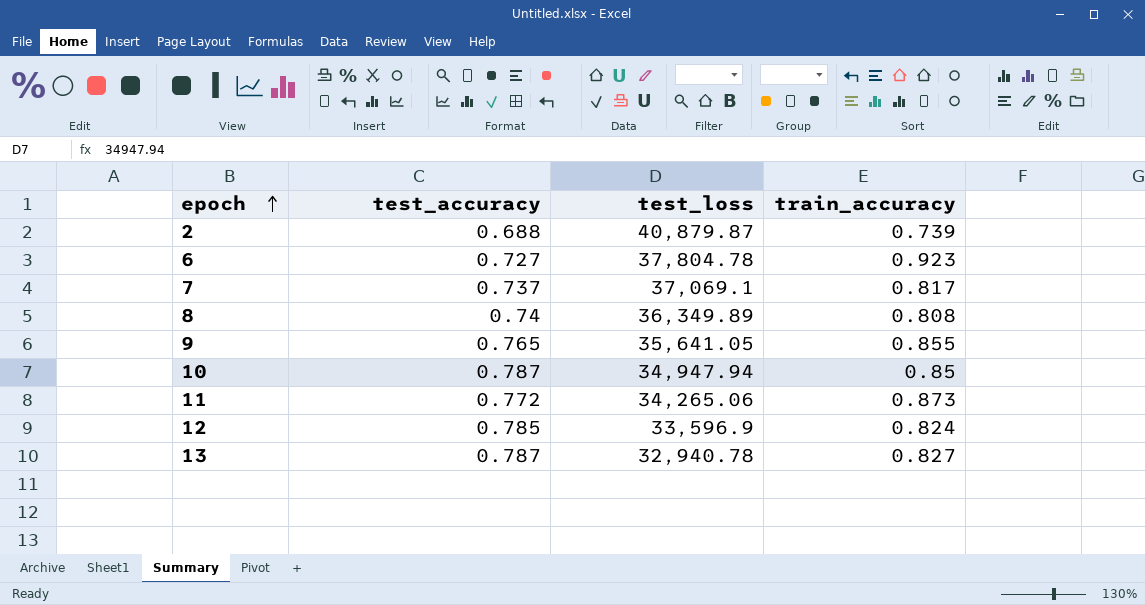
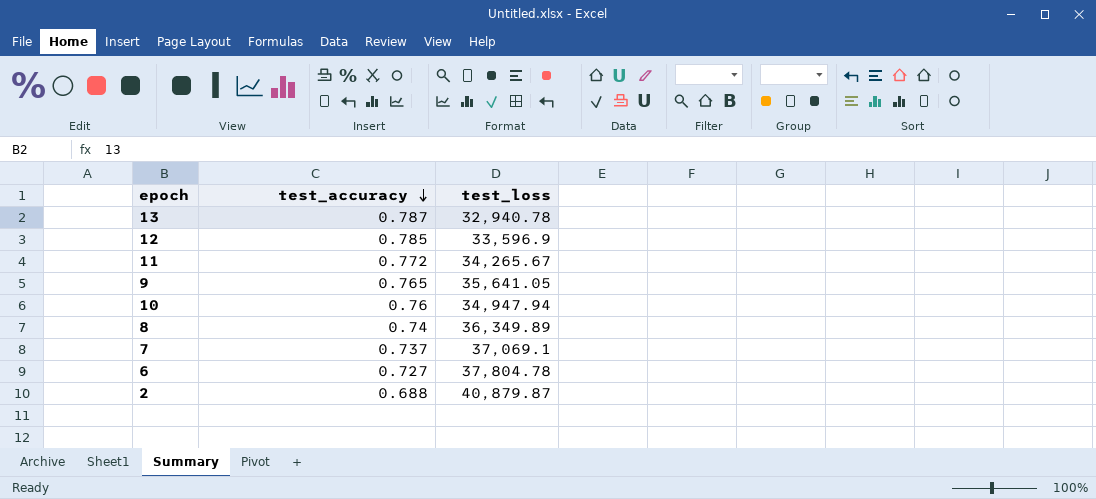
row order: epoch ascending -> test_accuracy descending
column train_accuracy | position: 4 -> none
11 | test_loss: 34,265.06 -> 34,265.67
10 | test_accuracy: 0.787 -> 0.76

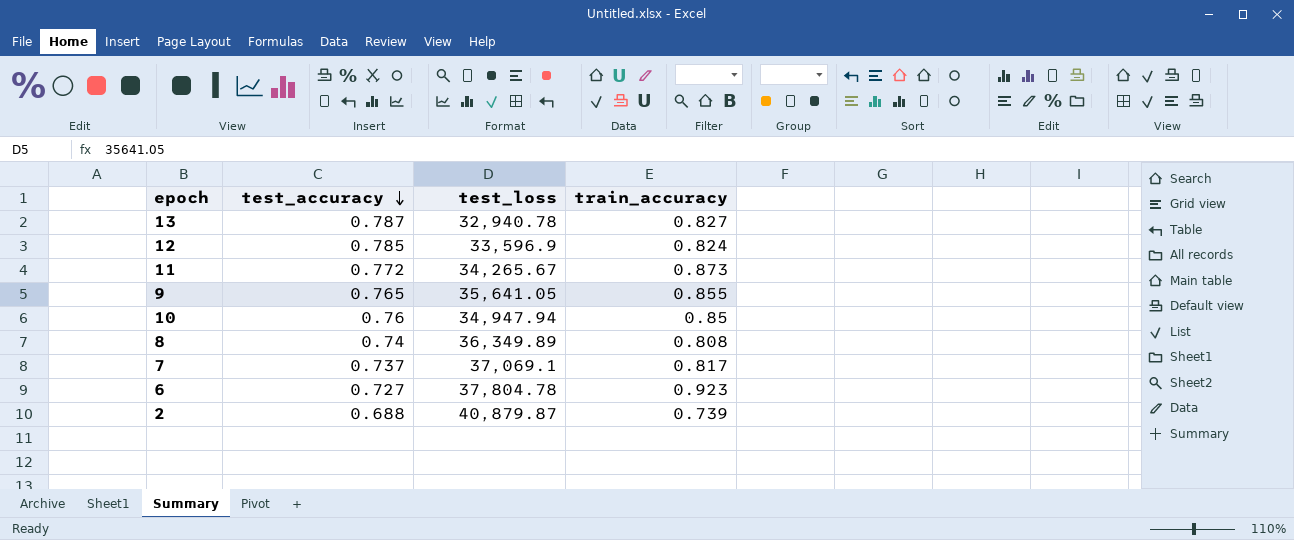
column train_accuracy | position: none -> 4

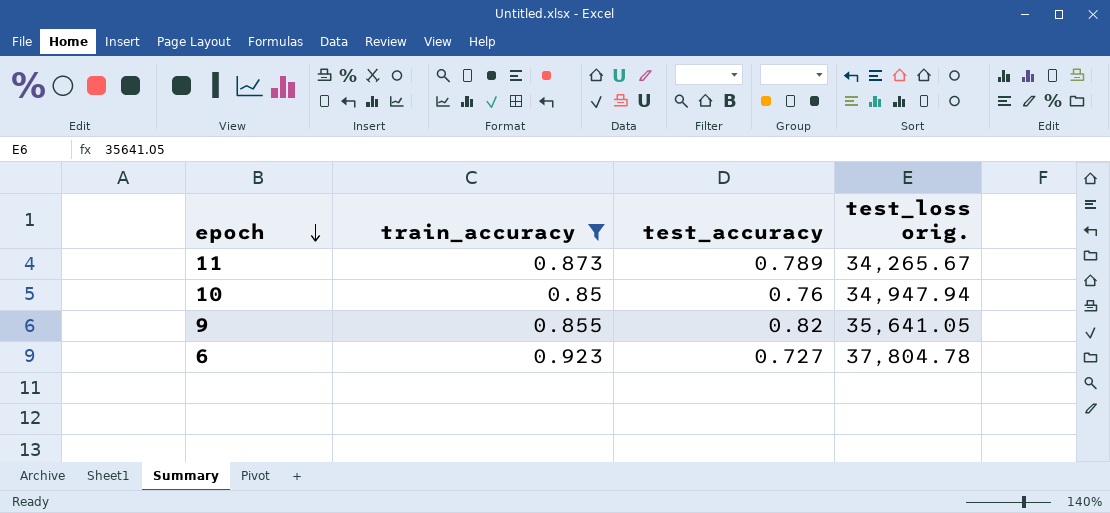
filter: none -> train_accuracy >= 0.85
row order: test_accuracy descending -> epoch descending
column train_accuracy | position: 4 -> 2
column name: test_loss -> test_loss orig.
11 | test_accuracy: 0.772 -> 0.789
9 | test_accuracy: 0.765 -> 0.82

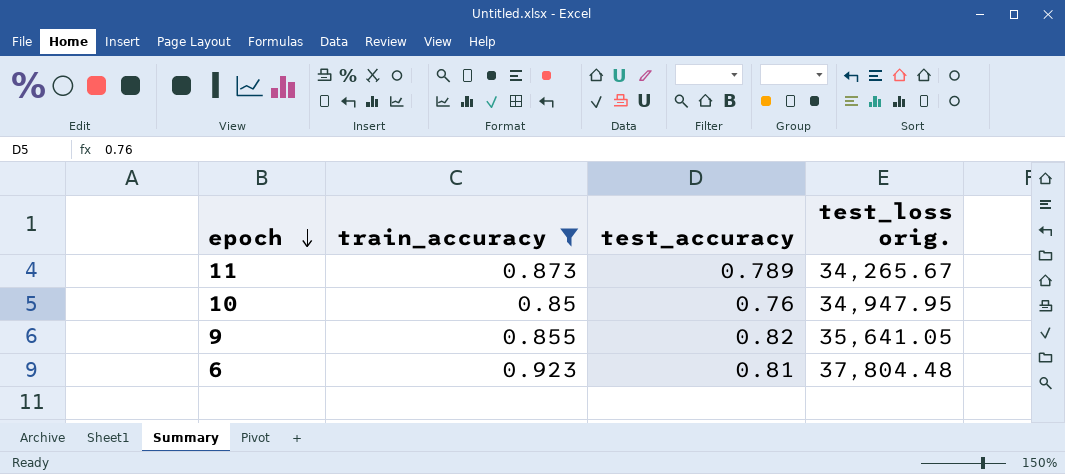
10 | test_loss orig.: 34,947.94 -> 34,947.95
6 | test_accuracy: 0.727 -> 0.81
6 | test_loss orig.: 37,804.78 -> 37,804.48

